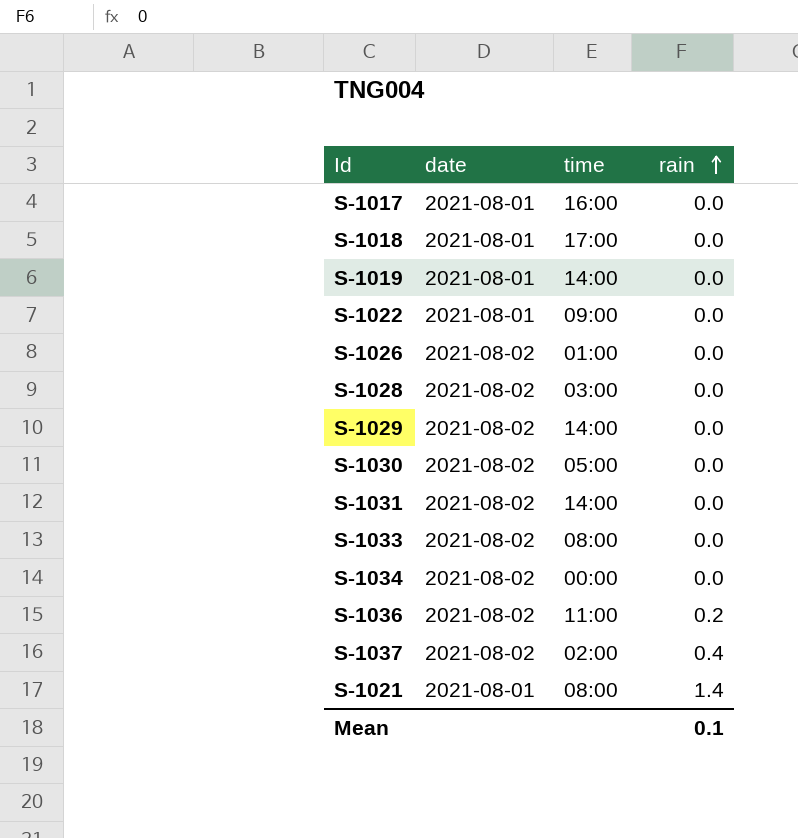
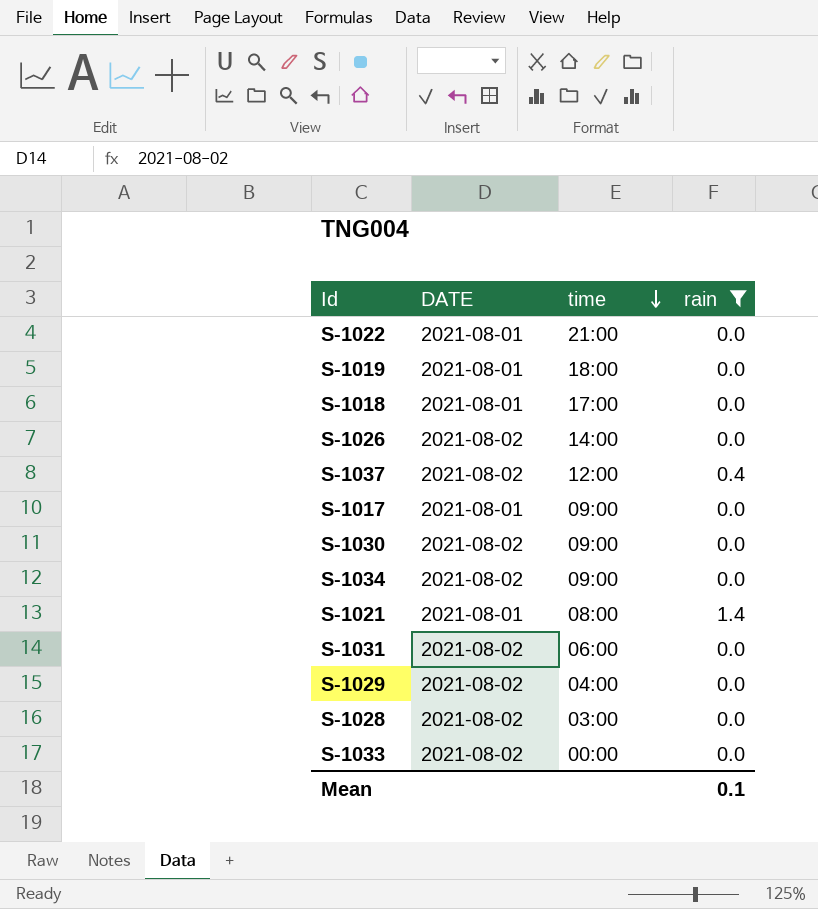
filter: none -> rain != 0.2
row order: rain ascending -> time descending
column name: date -> DATE
S-1022 | time: 09:00 -> 21:00
S-1019 | time: 14:00 -> 18:00
S-1026 | time: 01:00 -> 14:00
S-1037 | time: 02:00 -> 12:00
S-1017 | time: 16:00 -> 09:00
S-1030 | time: 05:00 -> 09:00
S-1034 | time: 00:00 -> 09:00
S-1031 | time: 14:00 -> 06:00
S-1029 | time: 14:00 -> 04:00
S-1033 | time: 08:00 -> 00:00

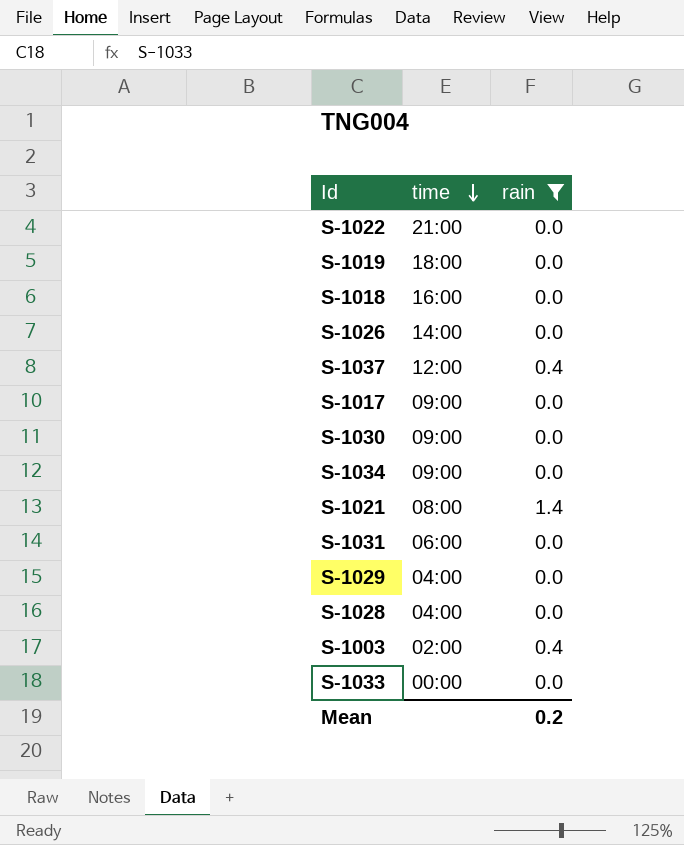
column DATE | position: 2 -> none
S-1018 | time: 17:00 -> 16:00
S-1028 | time: 03:00 -> 04:00
row S-1003: none -> 02:00 | 0.4
Mean | rain: 0.1 -> 0.2

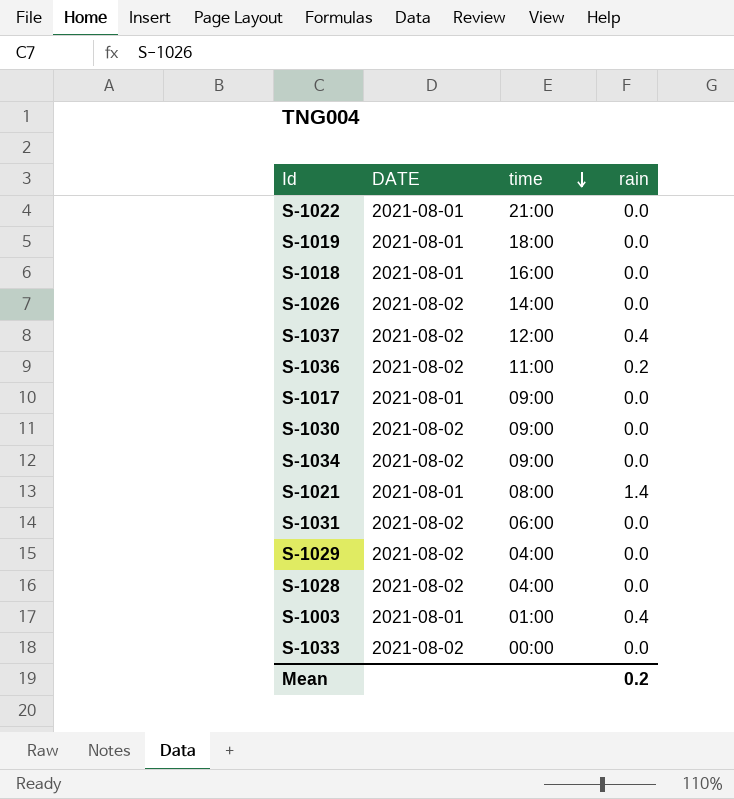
filter: rain != 0.2 -> none
column DATE | position: none -> 2
S-1003 | time: 02:00 -> 01:00

